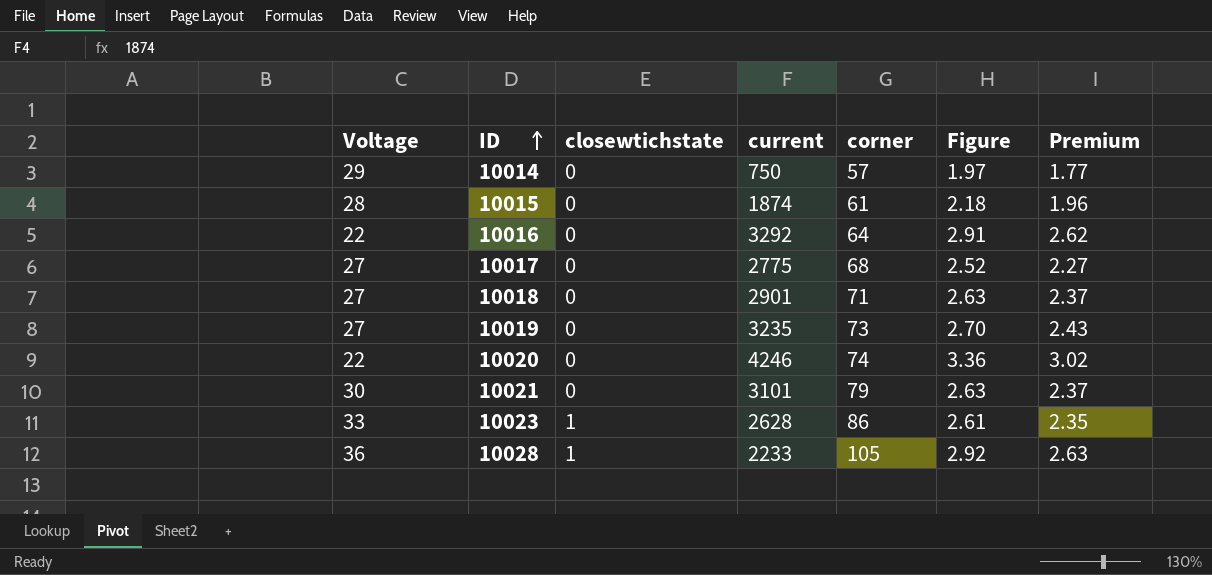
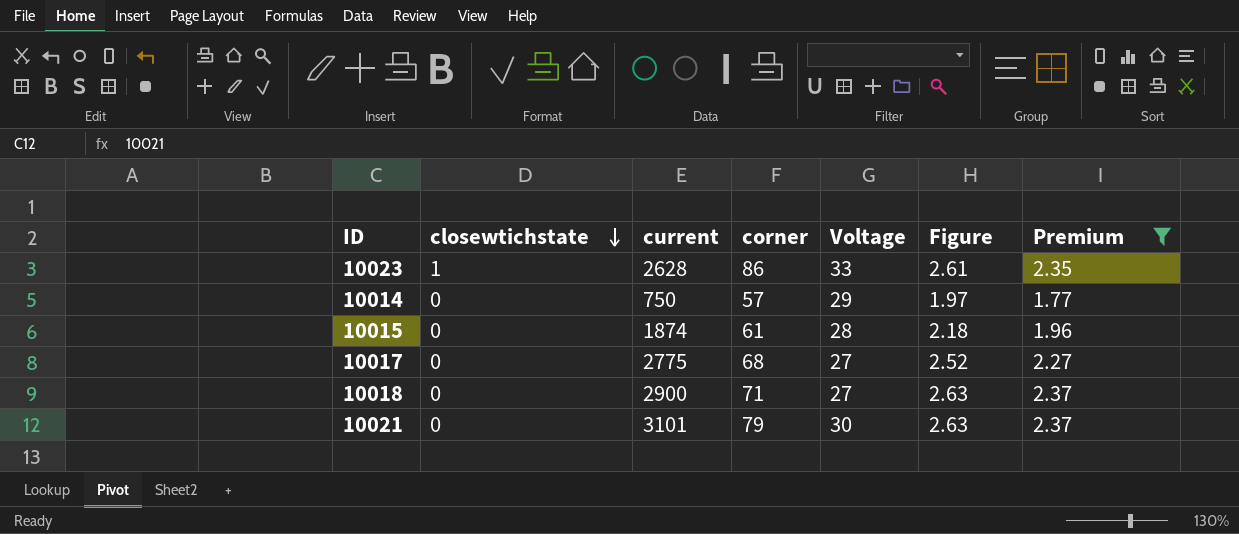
filter: none -> Premium <= 2.37
row order: ID ascending -> closewtichstate descending
column Voltage | position: 1 -> 5
10018 | current: 2901 -> 2900

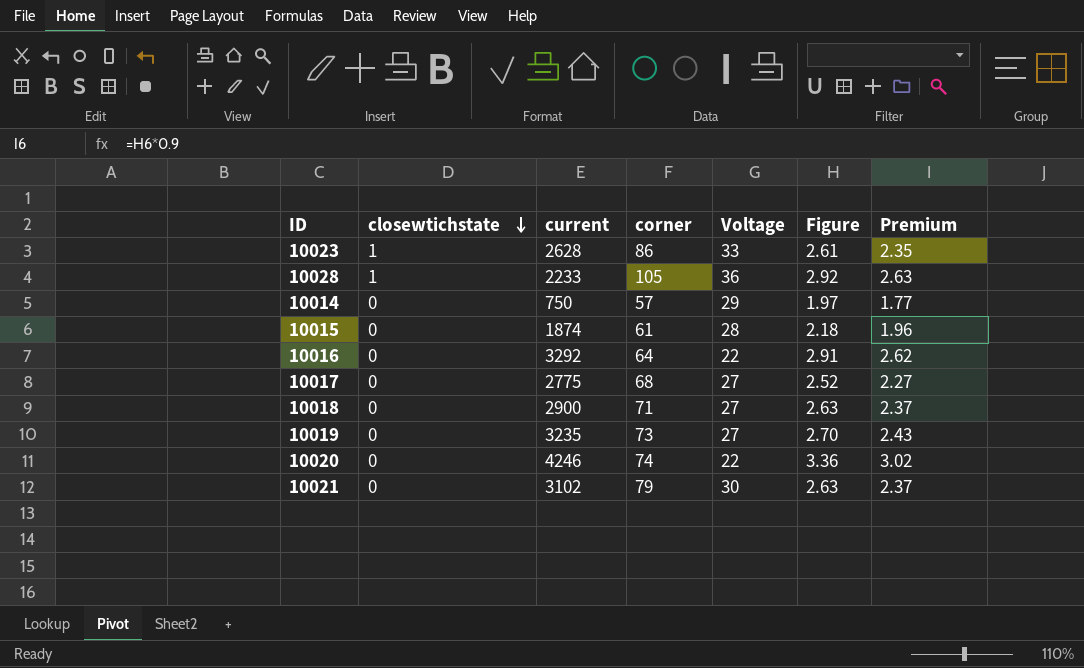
filter: Premium <= 2.37 -> none
10021 | current: 3101 -> 3102

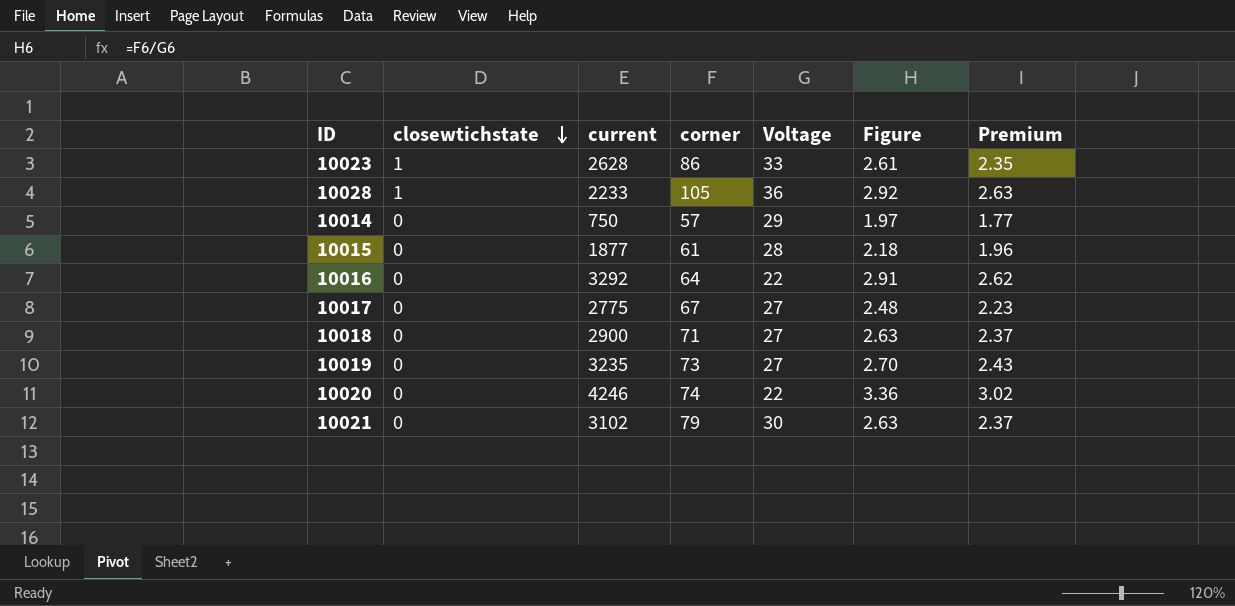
10015 | current: 1874 -> 1877
10017 | corner: 68 -> 67
10017 | Figure: 2.52 -> 2.48
10017 | Premium: 2.27 -> 2.23

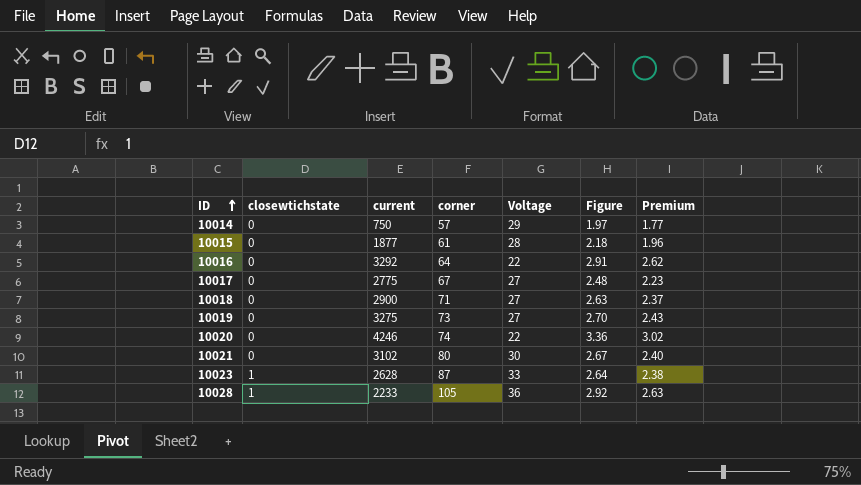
row order: closewtichstate descending -> ID ascending
10019 | current: 3235 -> 3275
10021 | corner: 79 -> 80
10021 | Figure: 2.63 -> 2.67
10021 | Premium: 2.37 -> 2.40
10023 | corner: 86 -> 87
10023 | Figure: 2.61 -> 2.64
10023 | Premium: 2.35 -> 2.38

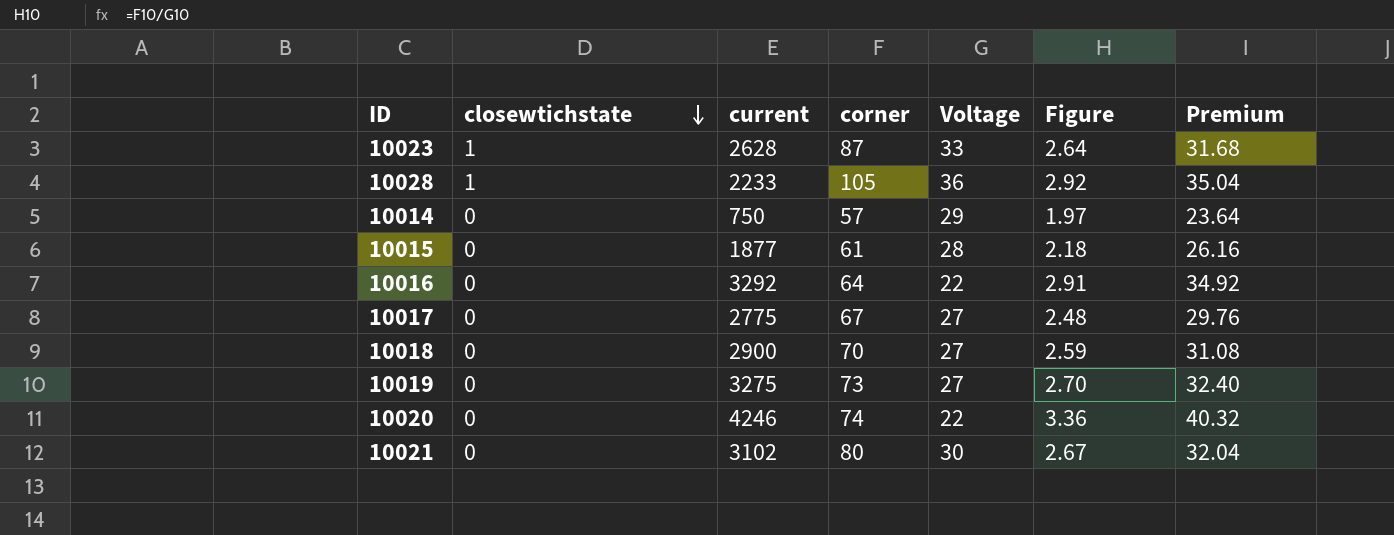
row order: ID ascending -> closewtichstate descending
column Premium | formula: [Figure] * 0.9 -> [Figure] * 12
10018 | corner: 71 -> 70
10018 | Figure: 2.63 -> 2.59

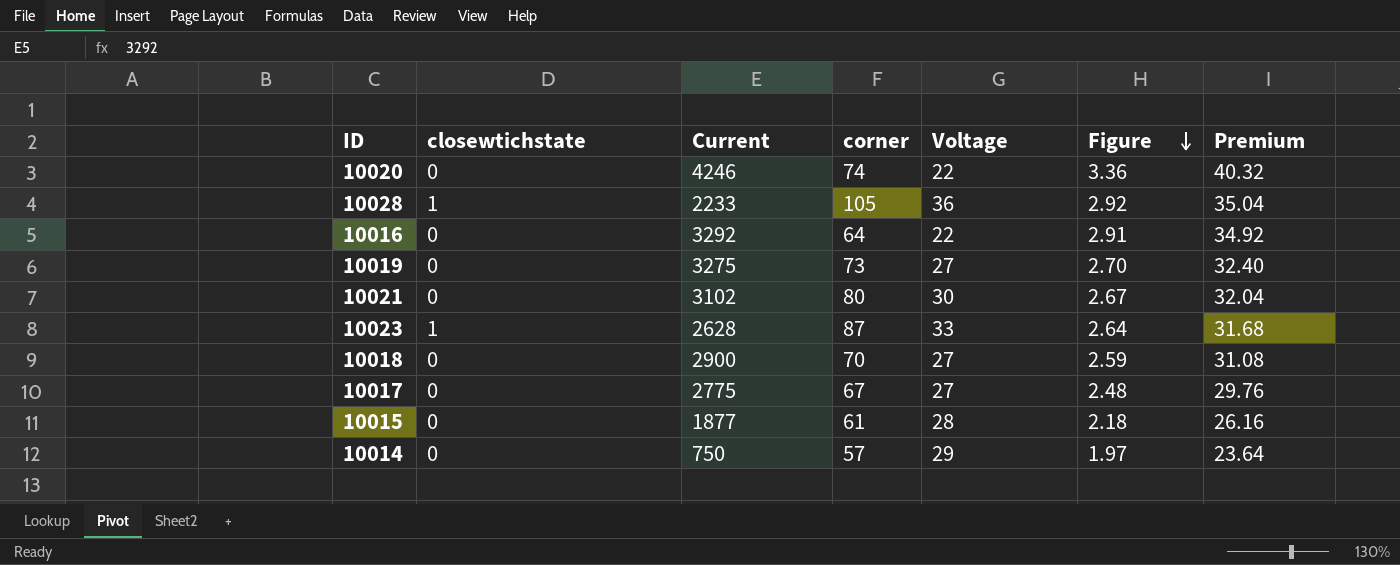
row order: closewtichstate descending -> Figure descending
column name: current -> Current

